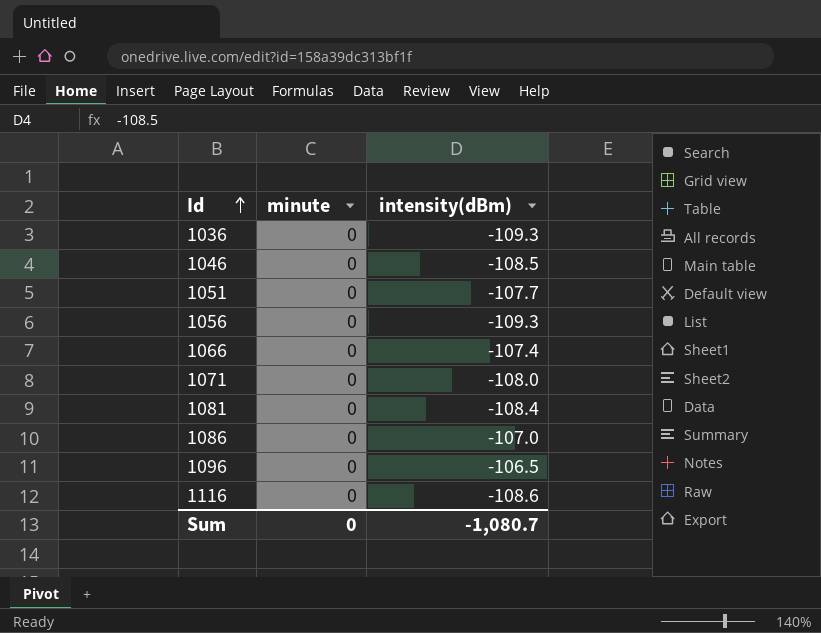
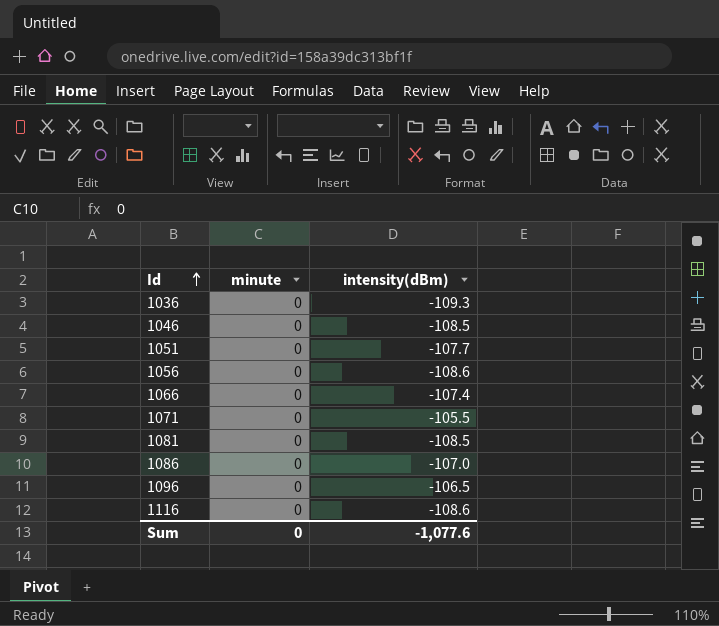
1056 | intensity(dBm): -109.3 -> -108.6
1071 | intensity(dBm): -108.0 -> -105.5
1081 | intensity(dBm): -108.4 -> -108.5
Sum | intensity(dBm): -1,080.7 -> -1,077.6

